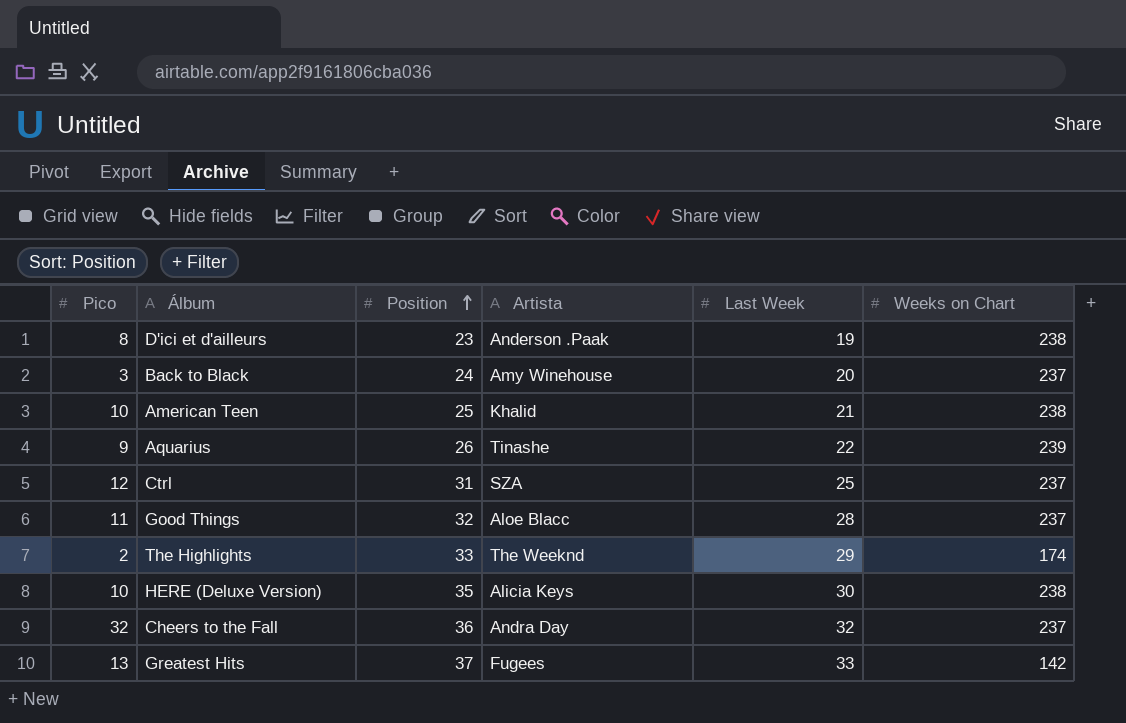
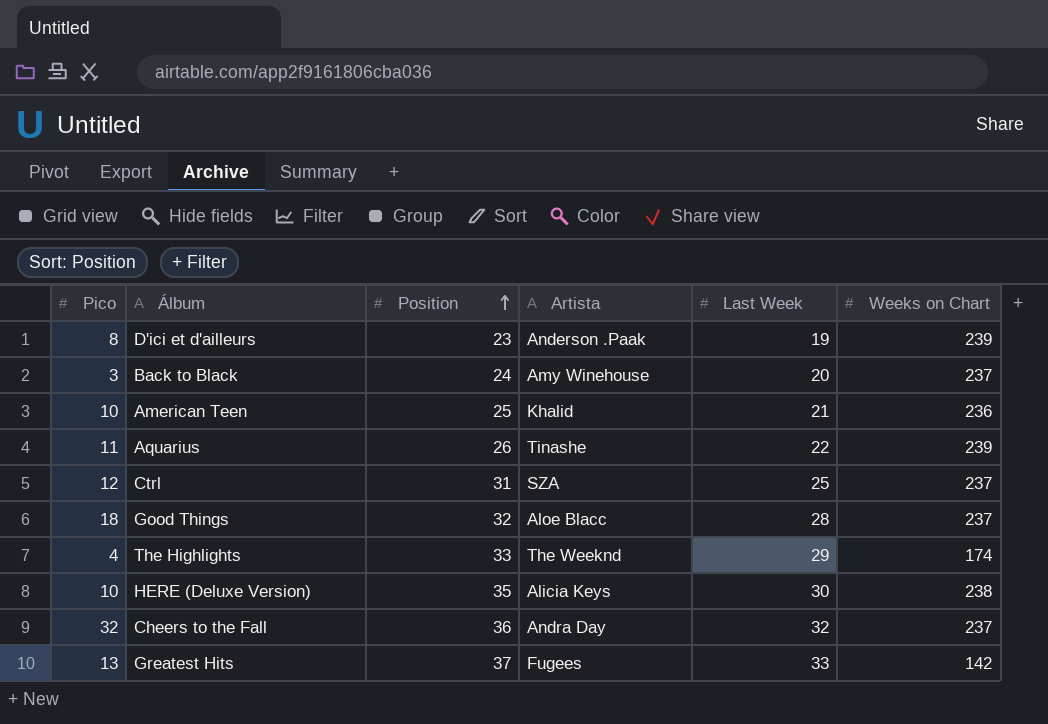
D'ici et d'ailleurs | Weeks on Chart: 238 -> 239
American Teen | Weeks on Chart: 238 -> 236
Aquarius | Pico: 9 -> 11
Good Things | Pico: 11 -> 18
The Highlights | Pico: 2 -> 4

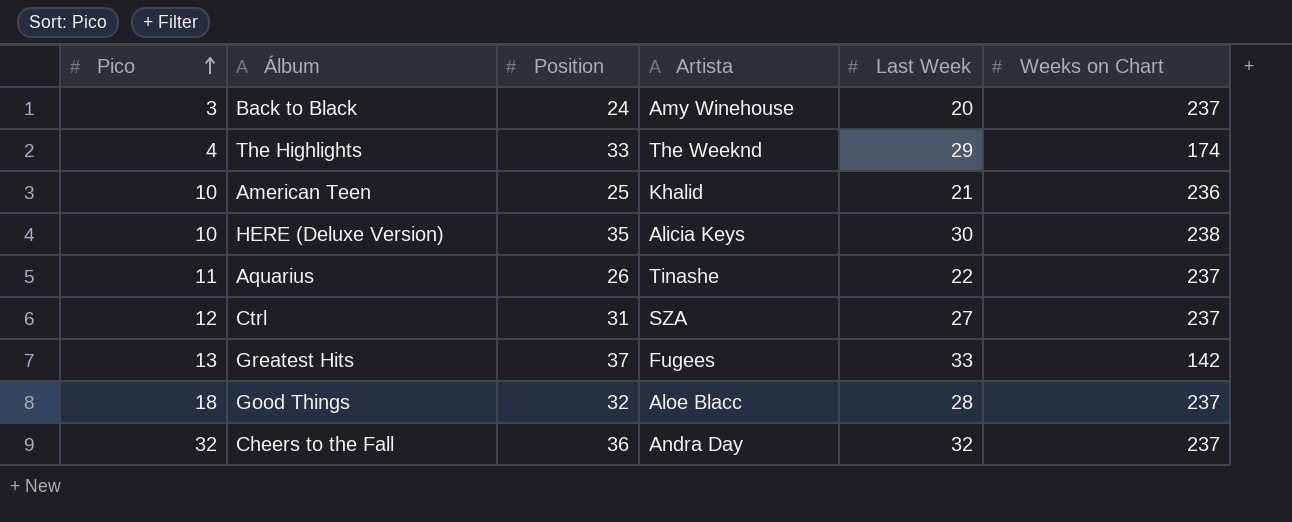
row order: Position ascending -> Pico ascending
row D'ici et d'ailleurs: 8 | 23 | Anderson .Paak | 19 | 239 -> none
Aquarius | Weeks on Chart: 239 -> 237
Ctrl | Last Week: 25 -> 27

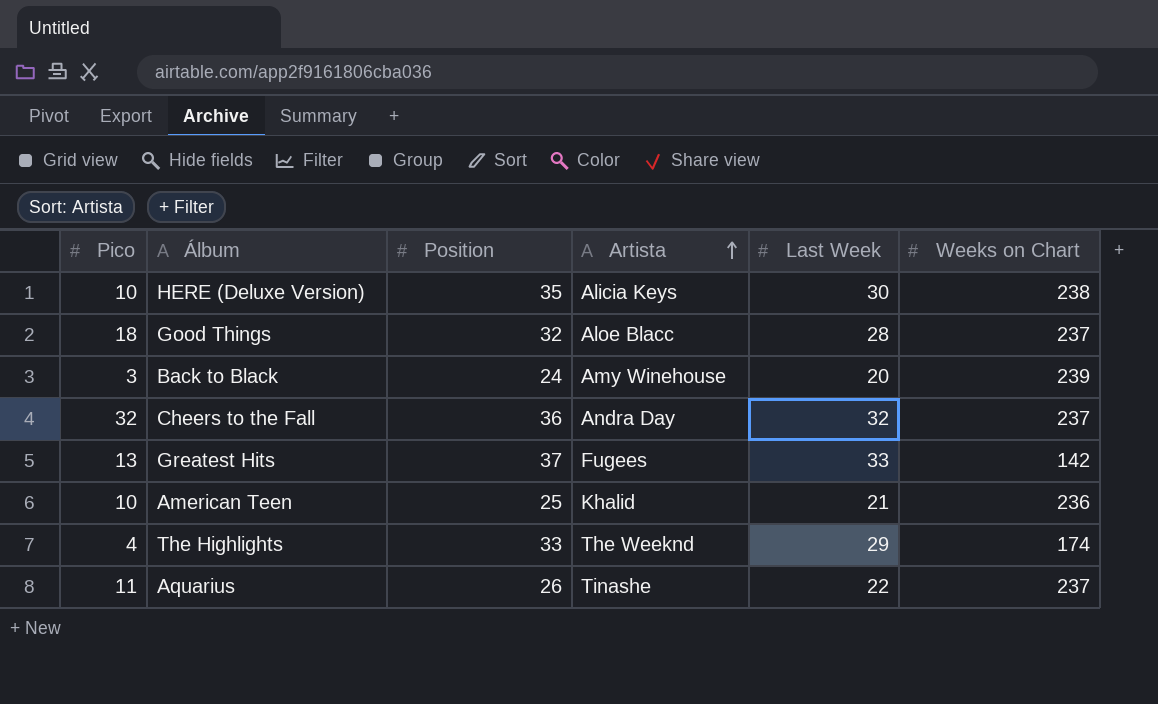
row order: Pico ascending -> Artista ascending
row Ctrl: 12 | 31 | SZA | 27 | 237 -> none
Back to Black | Weeks on Chart: 237 -> 239

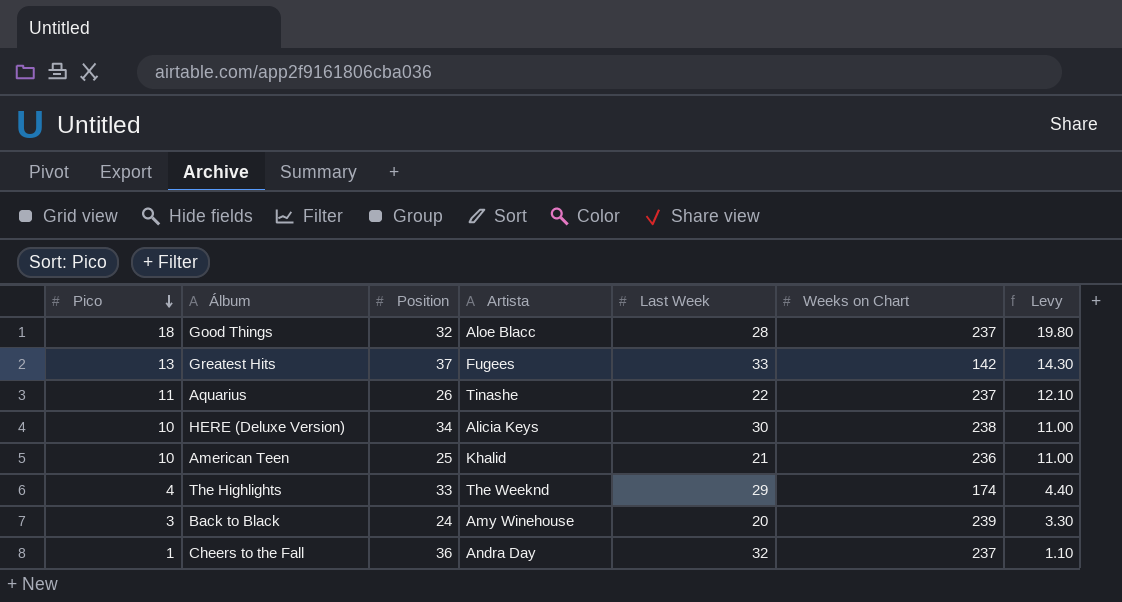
row order: Artista ascending -> Pico descending
column Levy | formula: none -> [Pico] * 1.1
HERE (Deluxe Version) | Position: 35 -> 34
Cheers to the Fall | Pico: 32 -> 1

